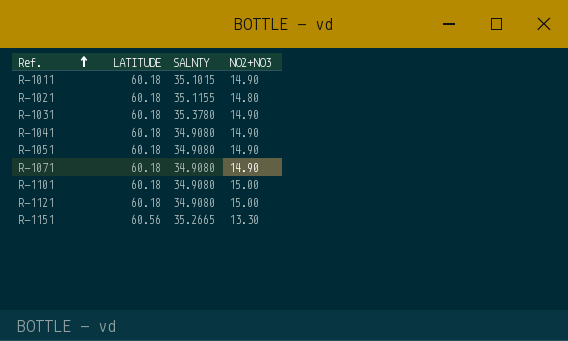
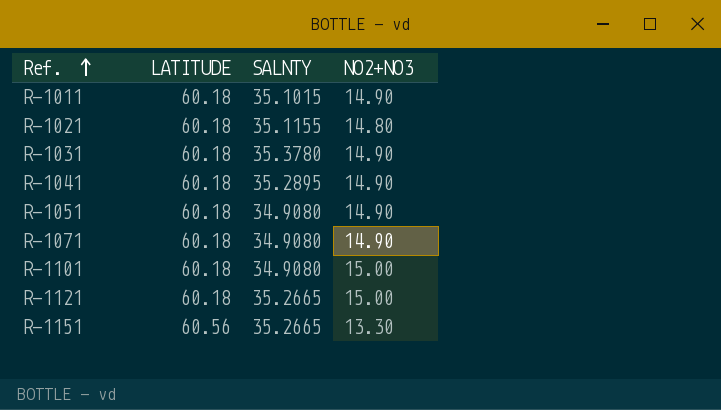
R-1041 | SALNTY: 34.9080 -> 35.2895
R-1121 | SALNTY: 34.9080 -> 35.2665

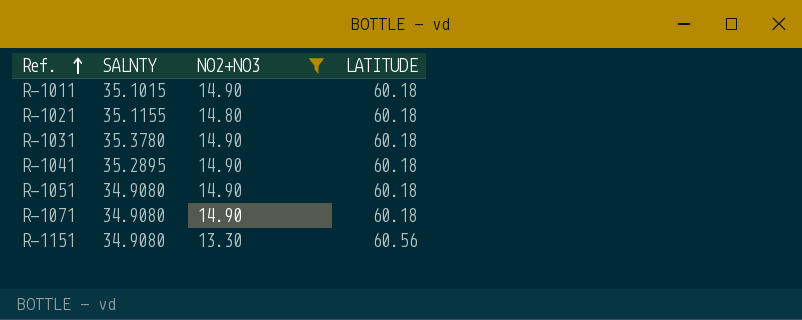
filter: none -> NO2+NO3 != 15.00
column LATITUDE | position: 2 -> 4
R-1151 | SALNTY: 35.2665 -> 34.9080

